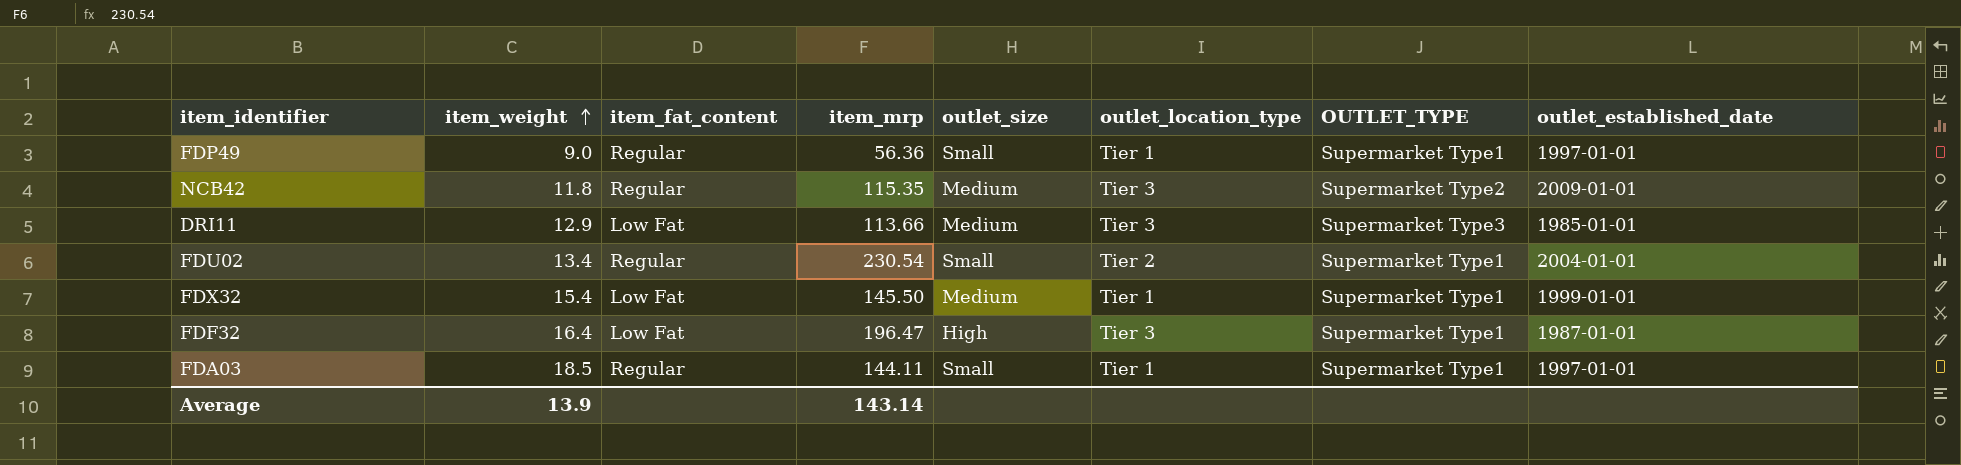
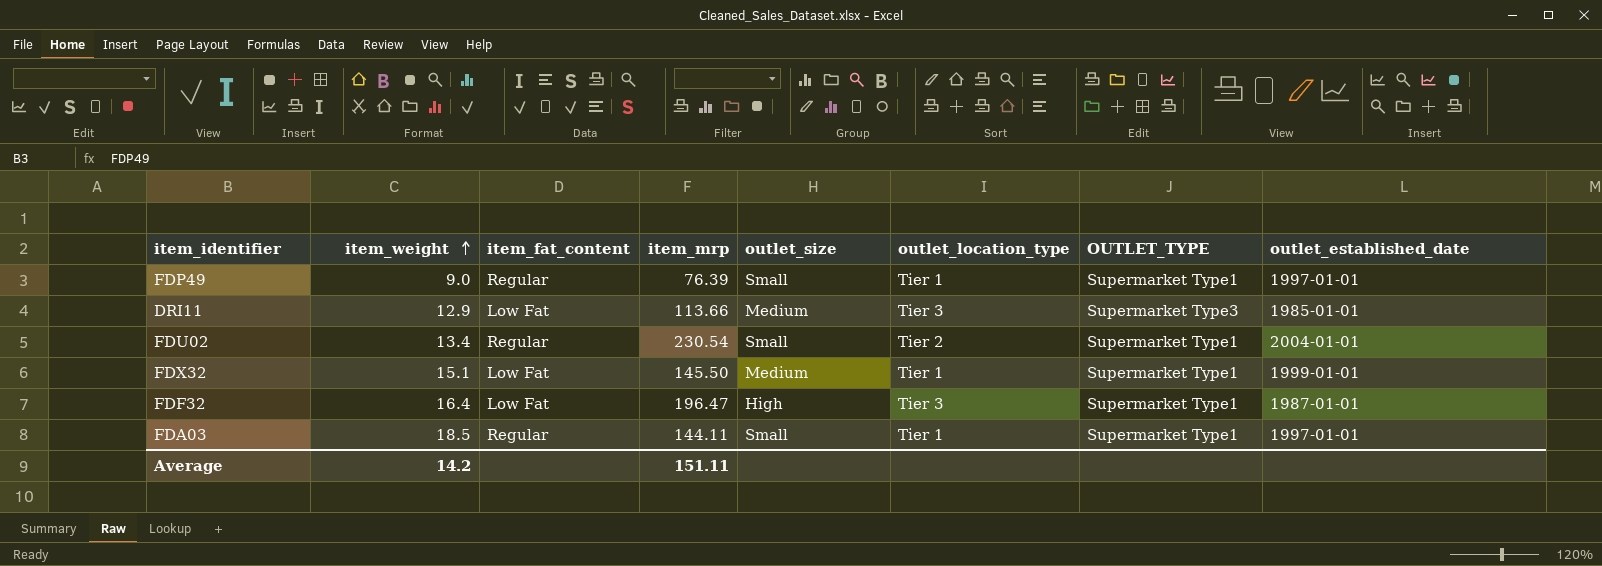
row NCB42: 11.8 | Regular | 115.35 | Medium | Tier 3 | Supermarket Type2 | 2009-01-01 -> none
FDP49 | item_mrp: 56.36 -> 76.39
FDX32 | item_weight: 15.4 -> 15.1
Average | item_weight: 13.9 -> 14.2
Average | item_mrp: 143.14 -> 151.11

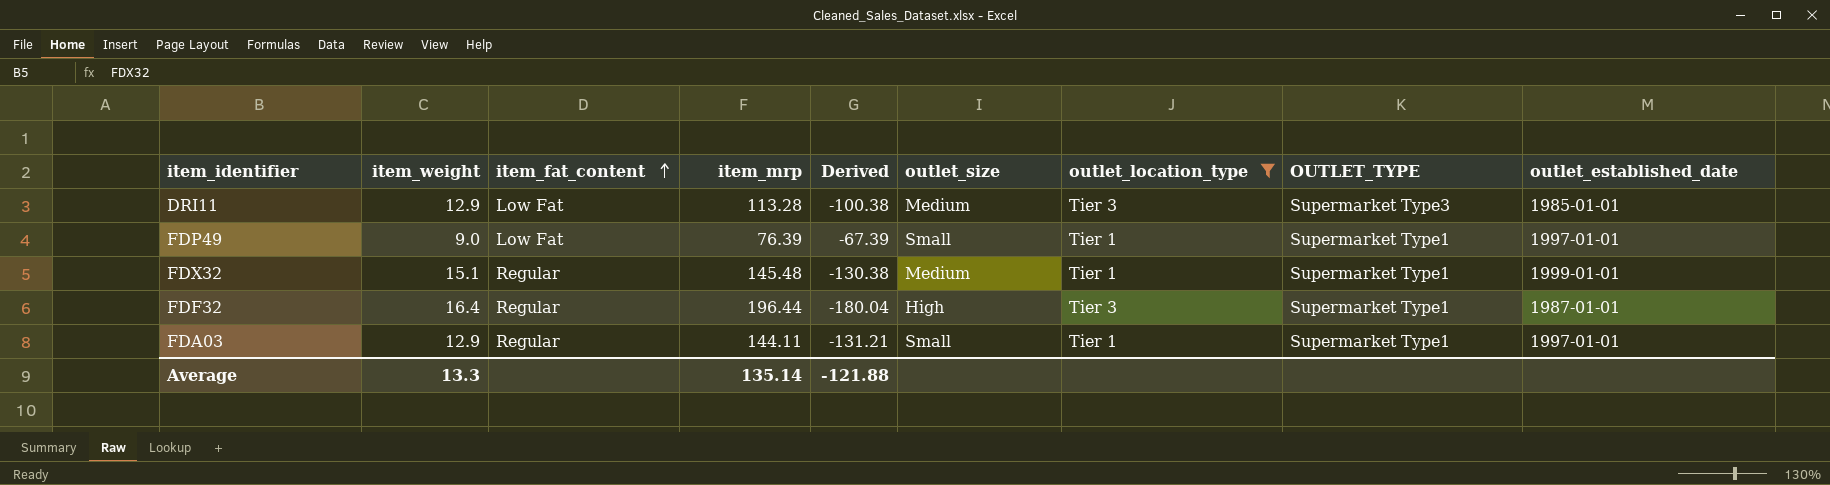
filter: none -> outlet_location_type != Tier 2
row order: item_weight ascending -> item_fat_content ascending
column Derived | formula: none -> [item_weight] - [item_mrp]
DRI11 | item_mrp: 113.66 -> 113.28
FDP49 | item_fat_content: Regular -> Low Fat
FDX32 | item_fat_content: Low Fat -> Regular
FDX32 | item_mrp: 145.50 -> 145.48
FDF32 | item_fat_content: Low Fat -> Regular
FDF32 | item_mrp: 196.47 -> 196.44
FDA03 | item_weight: 18.5 -> 12.9
Average | item_weight: 14.2 -> 13.3
Average | item_mrp: 151.11 -> 135.14

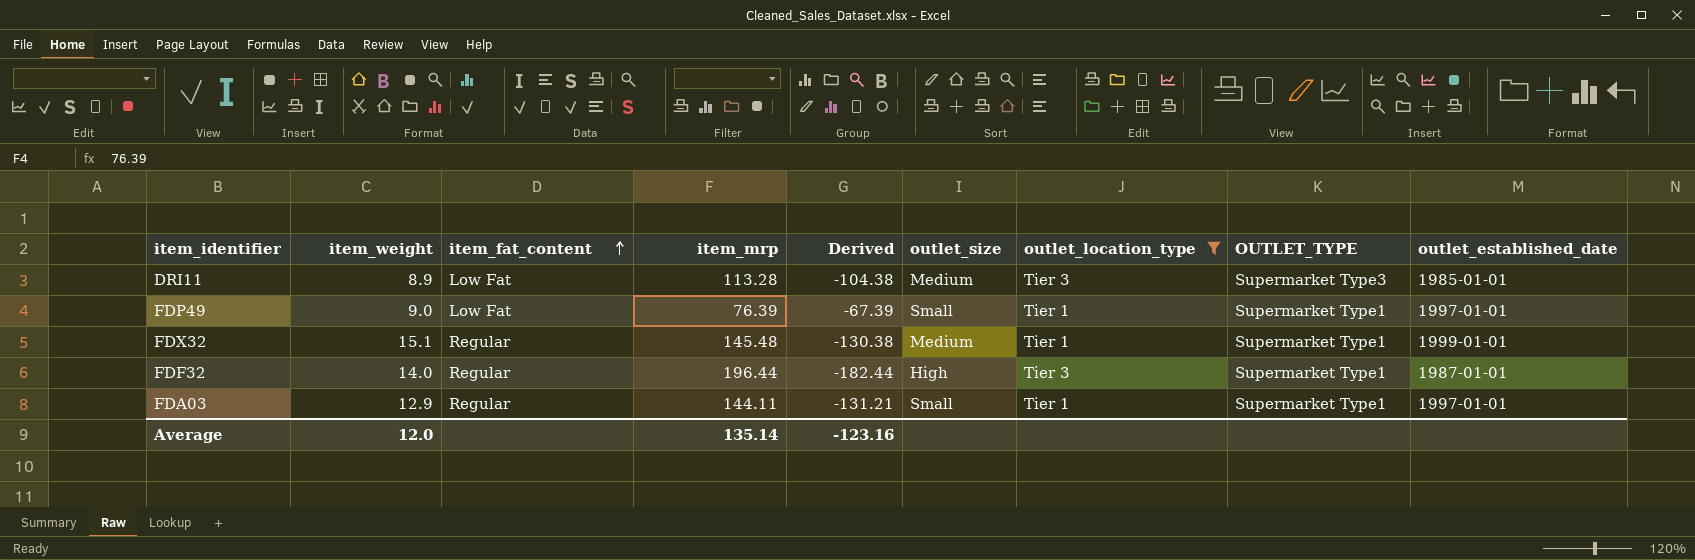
DRI11 | item_weight: 12.9 -> 8.9
DRI11 | Derived: -100.38 -> -104.38
FDF32 | item_weight: 16.4 -> 14.0
FDF32 | Derived: -180.04 -> -182.44
Average | item_weight: 13.3 -> 12.0
Average | Derived: -121.88 -> -123.16

